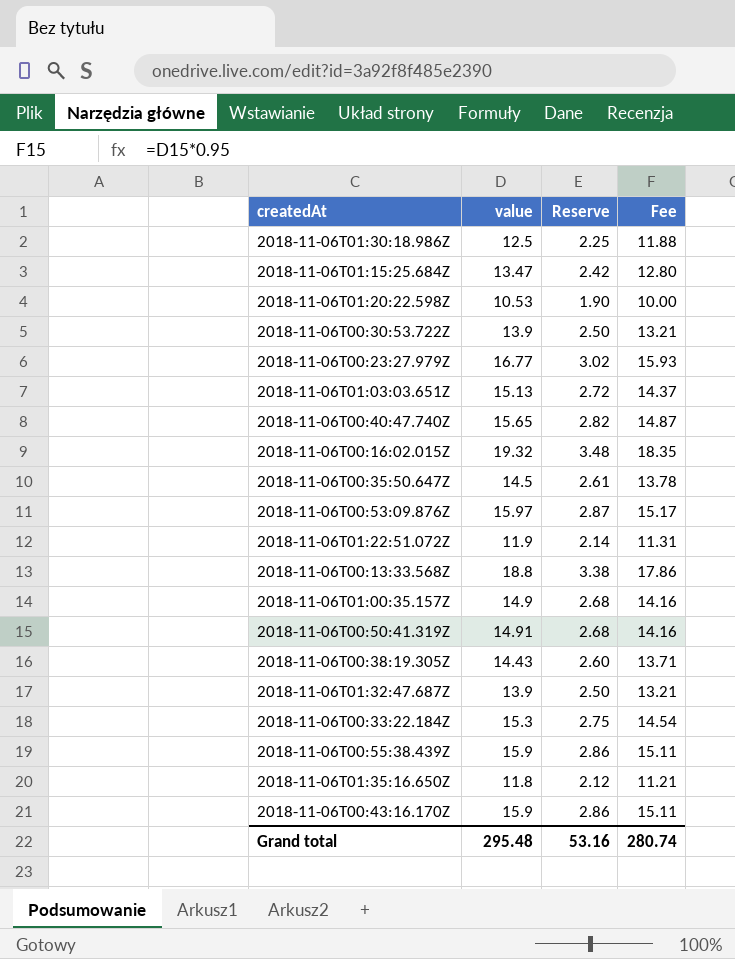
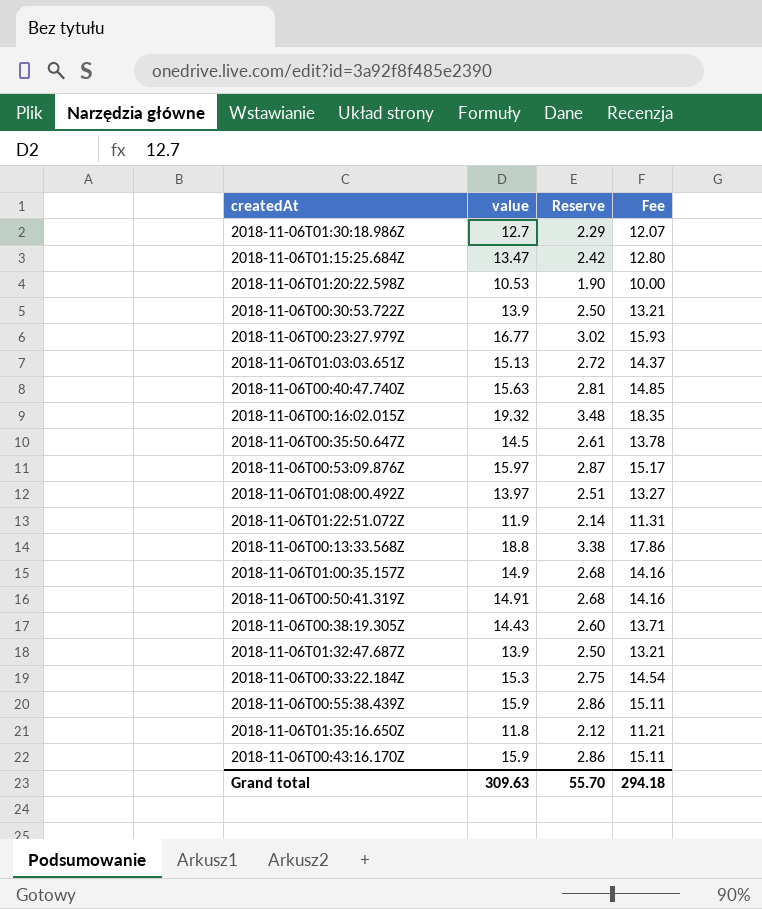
2018-11-06T01:30:18.986Z | value: 12.5 -> 12.7
2018-11-06T01:30:18.986Z | Reserve: 2.25 -> 2.29
2018-11-06T01:30:18.986Z | Fee: 11.88 -> 12.07
2018-11-06T00:40:47.740Z | value: 15.65 -> 15.63
2018-11-06T00:40:47.740Z | Reserve: 2.82 -> 2.81
2018-11-06T00:40:47.740Z | Fee: 14.87 -> 14.85
row 2018-11-06T01:08:00.492Z: none -> 13.97 | 2.51 | 13.27
Grand total | value: 295.48 -> 309.63
Grand total | Reserve: 53.16 -> 55.70
Grand total | Fee: 280.74 -> 294.18

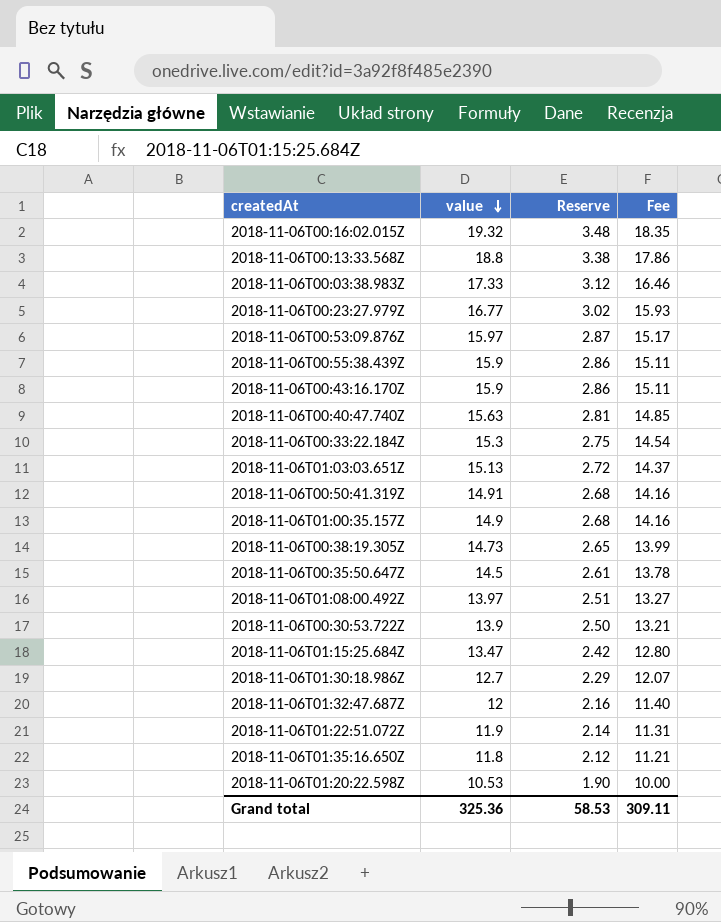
row order: none -> value descending
row 2018-11-06T00:03:38.983Z: none -> 17.33 | 3.12 | 16.46
2018-11-06T00:38:19.305Z | value: 14.43 -> 14.73
2018-11-06T00:38:19.305Z | Reserve: 2.60 -> 2.65
2018-11-06T00:38:19.305Z | Fee: 13.71 -> 13.99
2018-11-06T01:32:47.687Z | value: 13.9 -> 12
2018-11-06T01:32:47.687Z | Reserve: 2.50 -> 2.16
2018-11-06T01:32:47.687Z | Fee: 13.21 -> 11.40
Grand total | value: 309.63 -> 325.36
Grand total | Reserve: 55.70 -> 58.53
Grand total | Fee: 294.18 -> 309.11

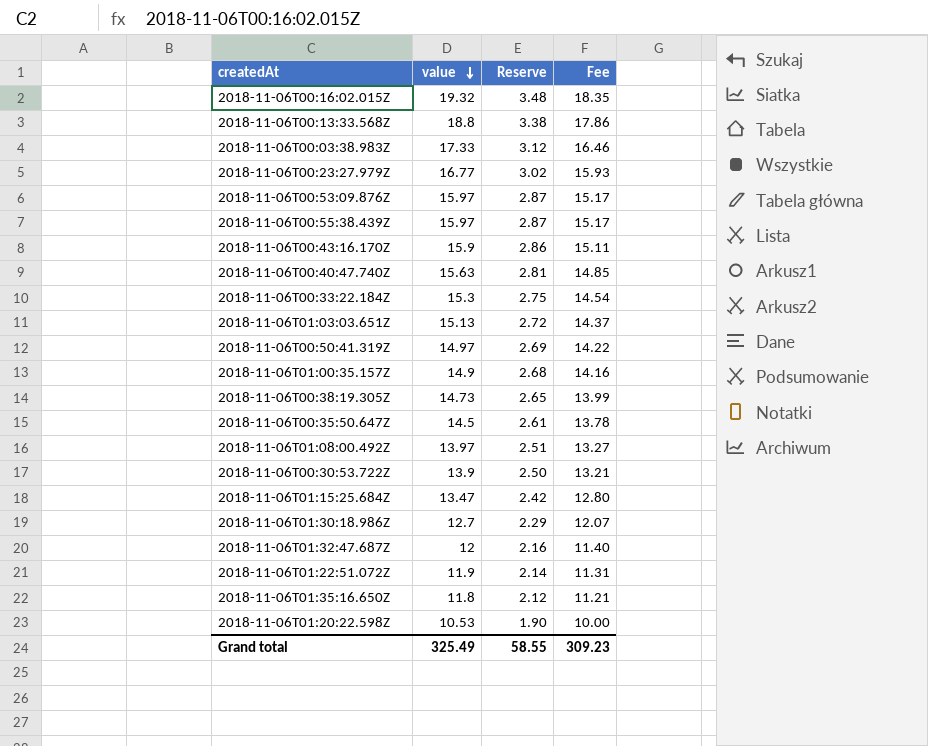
2018-11-06T00:55:38.439Z | value: 15.9 -> 15.97
2018-11-06T00:55:38.439Z | Reserve: 2.86 -> 2.87
2018-11-06T00:55:38.439Z | Fee: 15.11 -> 15.17
2018-11-06T00:50:41.319Z | value: 14.91 -> 14.97
2018-11-06T00:50:41.319Z | Reserve: 2.68 -> 2.69
2018-11-06T00:50:41.319Z | Fee: 14.16 -> 14.22
Grand total | value: 325.36 -> 325.49
Grand total | Reserve: 58.53 -> 58.55
Grand total | Fee: 309.11 -> 309.23

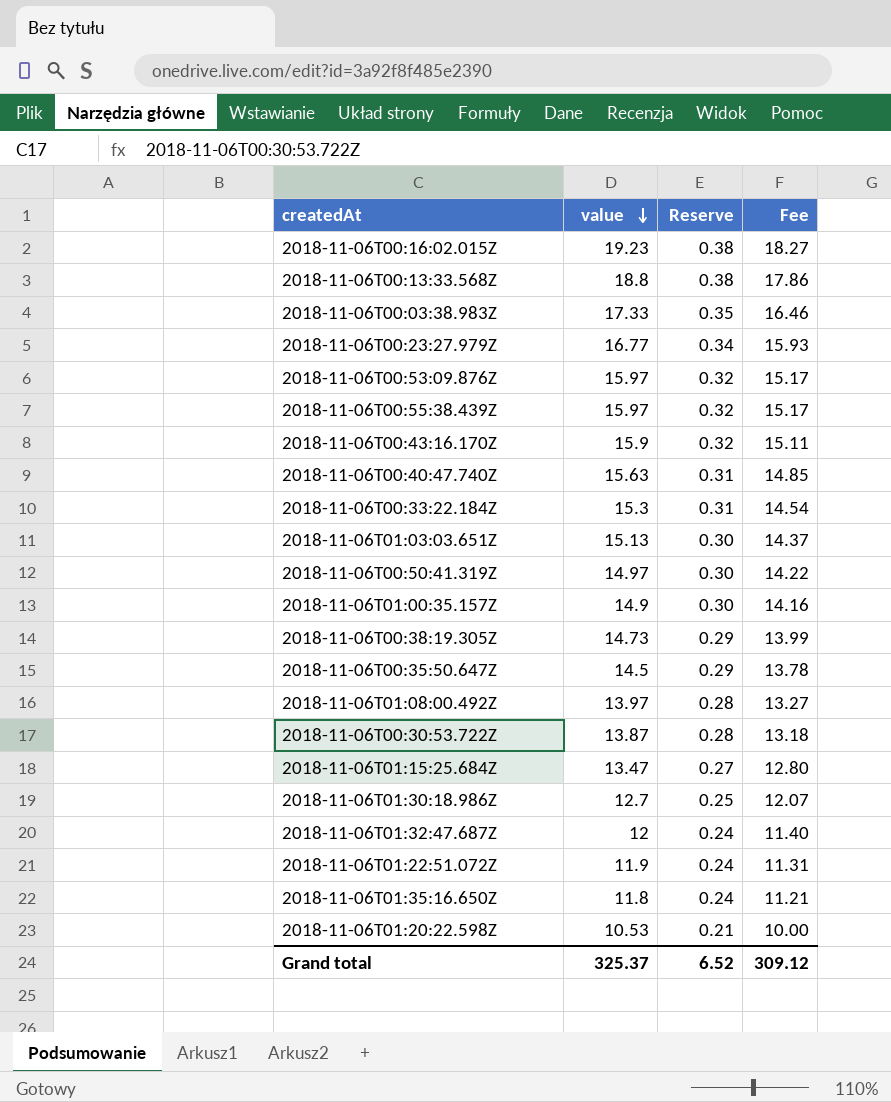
column Reserve | formula: [value] * 0.18 -> [value] * 0.02
2018-11-06T00:16:02.015Z | value: 19.32 -> 19.23
2018-11-06T00:16:02.015Z | Fee: 18.35 -> 18.27
2018-11-06T00:30:53.722Z | value: 13.9 -> 13.87
2018-11-06T00:30:53.722Z | Fee: 13.21 -> 13.18
Grand total | value: 325.49 -> 325.37
Grand total | Reserve: 58.55 -> 6.52
Grand total | Fee: 309.23 -> 309.12

